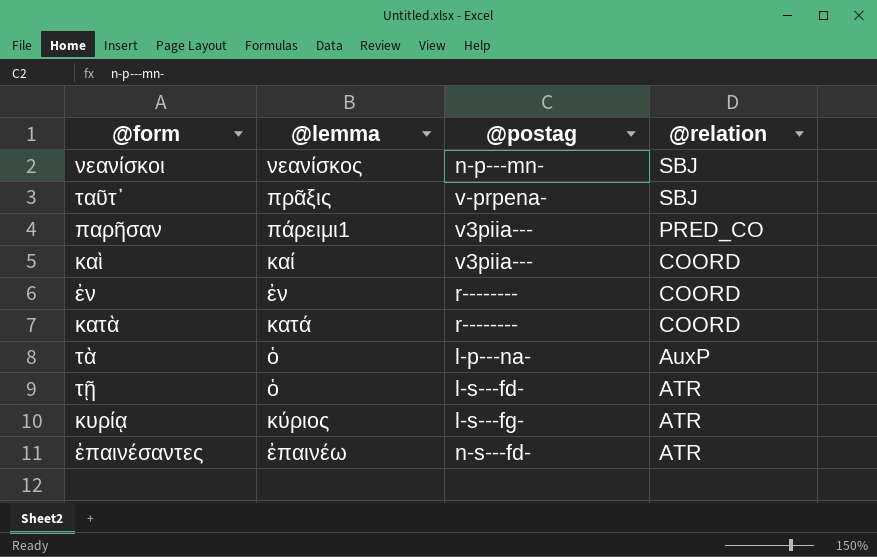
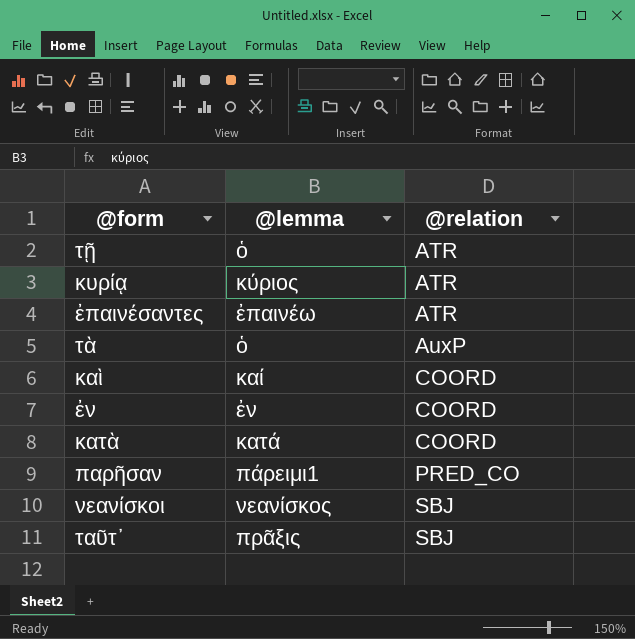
row order: @relation descending -> @relation ascending
column @postag | position: 3 -> none

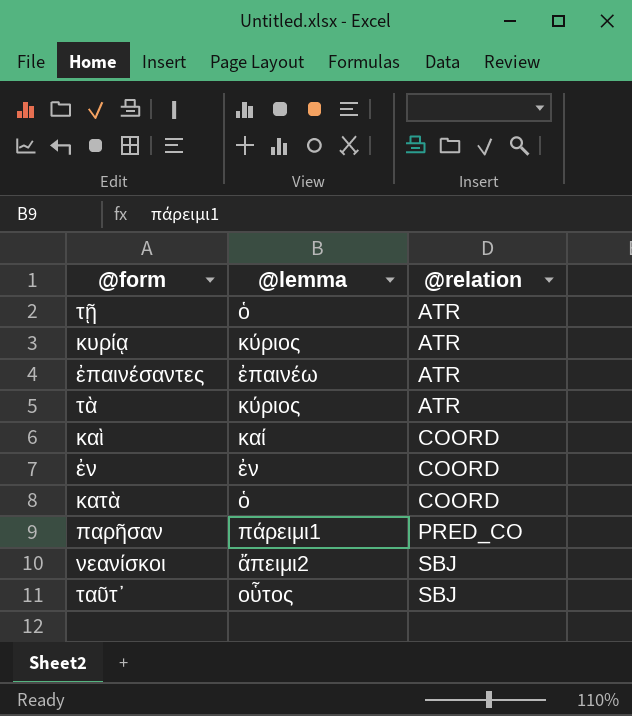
τὰ | @lemma: ὁ -> κύριος
τὰ | @relation: AuxP -> ATR
κατὰ | @lemma: κατά -> ὁ
νεανίσκοι | @lemma: νεανίσκος -> ἄπειμι2
ταῦτ᾽ | @lemma: πρᾶξις -> οὗτος

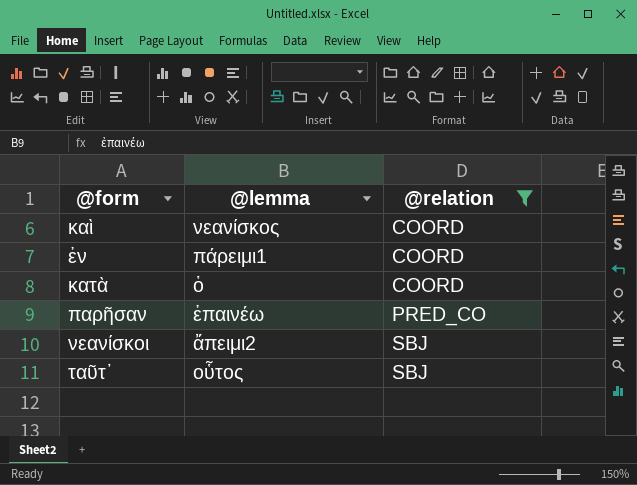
filter: none -> @relation != ATR
καὶ | @lemma: καί -> νεανίσκος
ἐν | @lemma: ἐν -> πάρειμι1
παρῆσαν | @lemma: πάρειμι1 -> ἐπαινέω

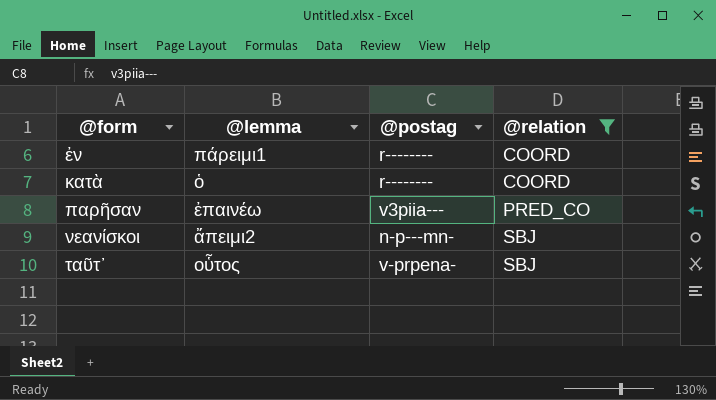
column @postag | position: none -> 3
row καὶ: νεανίσκος | COORD -> none

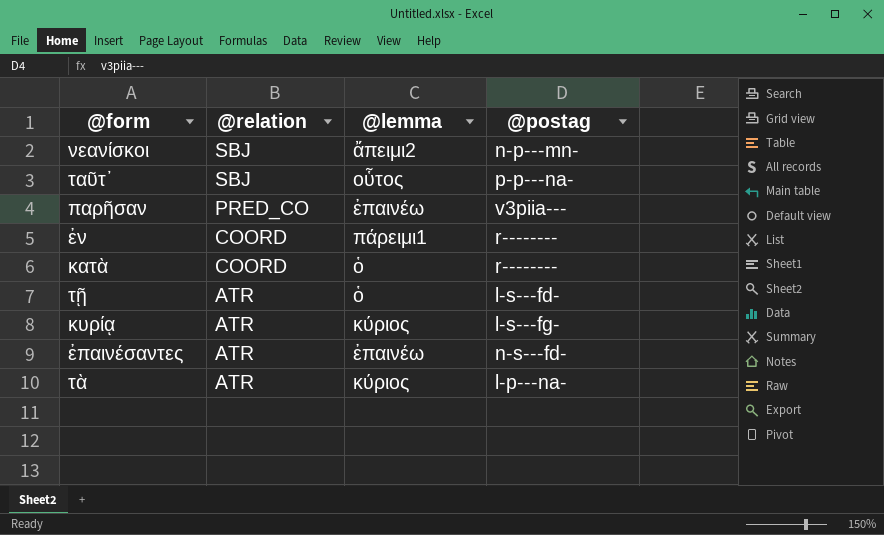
filter: @relation != ATR -> none
row order: @relation ascending -> @relation descending
column @relation | position: 4 -> 2
ταῦτ᾽ | @postag: v-prpena- -> p-p---na-

